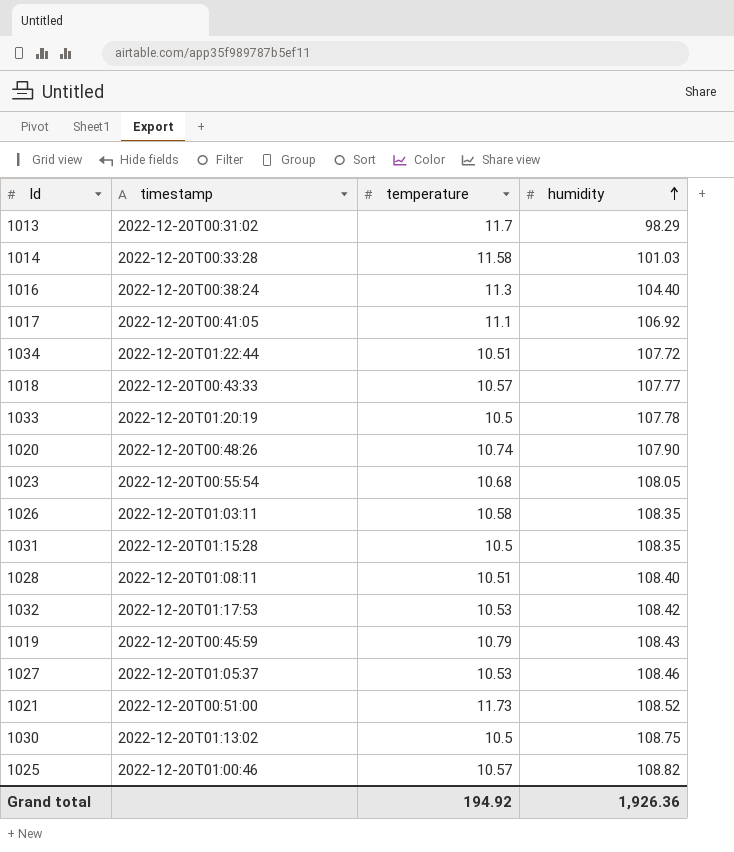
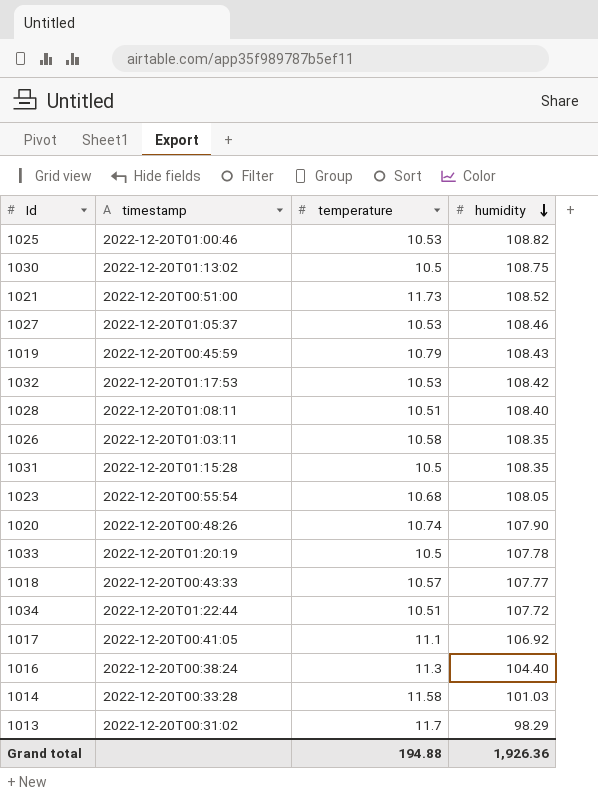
row order: humidity ascending -> humidity descending
1025 | temperature: 10.57 -> 10.53
Grand total | temperature: 194.92 -> 194.88

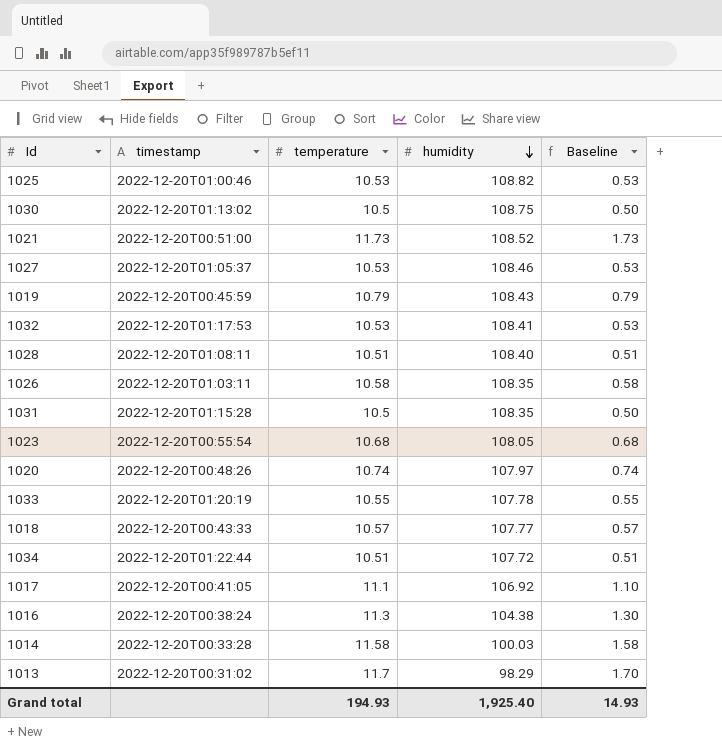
column Baseline | formula: none -> [temperature] - 10
1032 | humidity: 108.42 -> 108.41
1020 | humidity: 107.90 -> 107.97
1033 | temperature: 10.5 -> 10.55
1016 | humidity: 104.40 -> 104.38
1014 | humidity: 101.03 -> 100.03
Grand total | temperature: 194.88 -> 194.93
Grand total | humidity: 1,926.36 -> 1,925.40

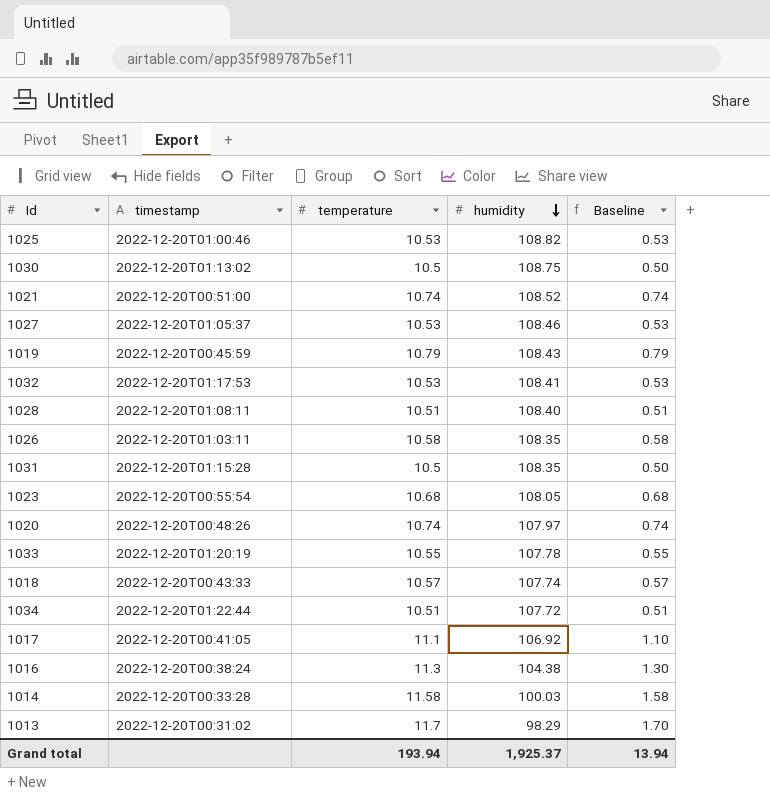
1021 | temperature: 11.73 -> 10.74
1021 | Baseline: 1.73 -> 0.74
1018 | humidity: 107.77 -> 107.74
Grand total | temperature: 194.93 -> 193.94
Grand total | humidity: 1,925.40 -> 1,925.37
Grand total | Baseline: 14.93 -> 13.94

